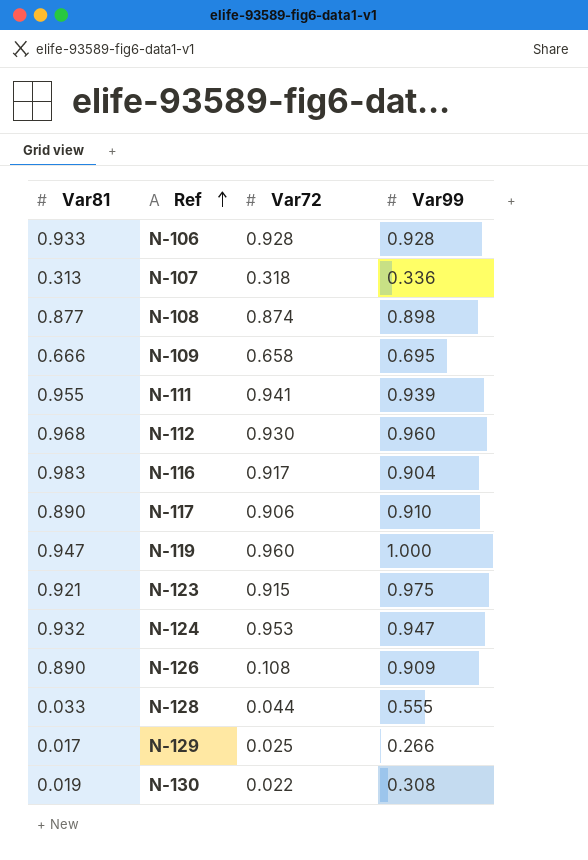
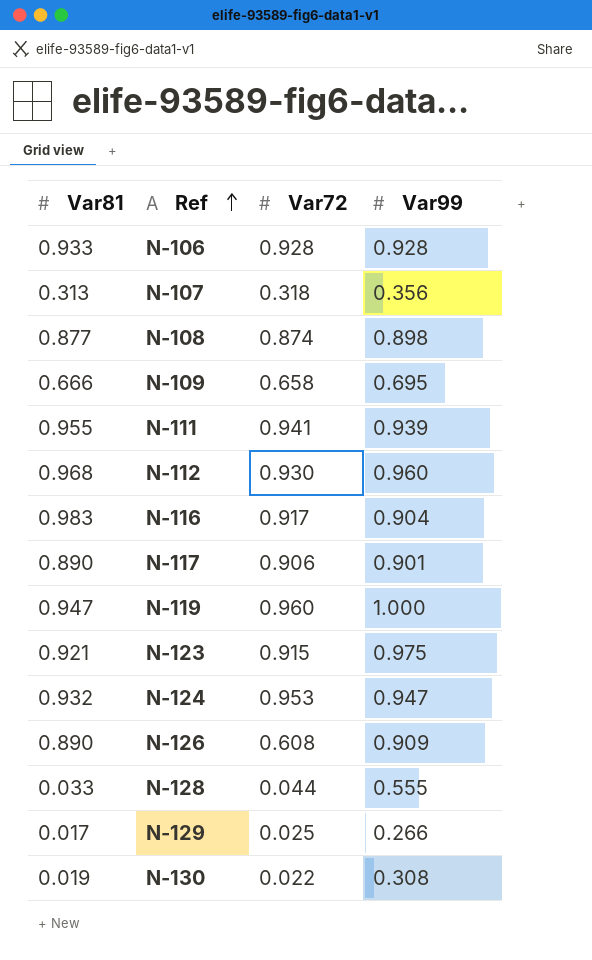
N-107 | Var99: 0.336 -> 0.356
N-117 | Var99: 0.910 -> 0.901
N-126 | Var72: 0.108 -> 0.608

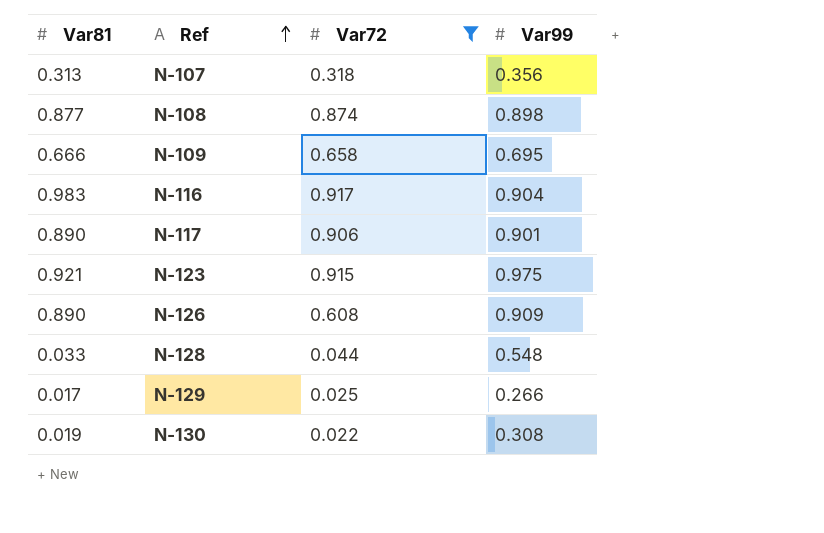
filter: none -> Var72 <= 0.917
N-128 | Var99: 0.555 -> 0.548

